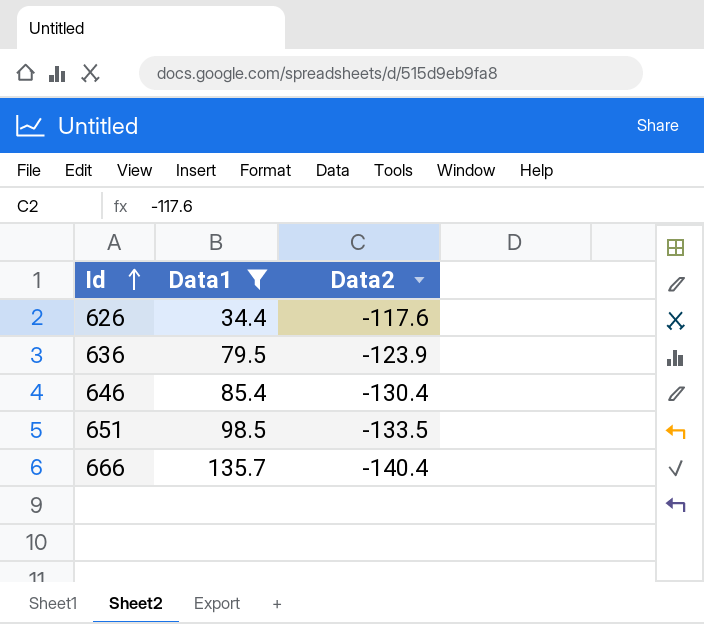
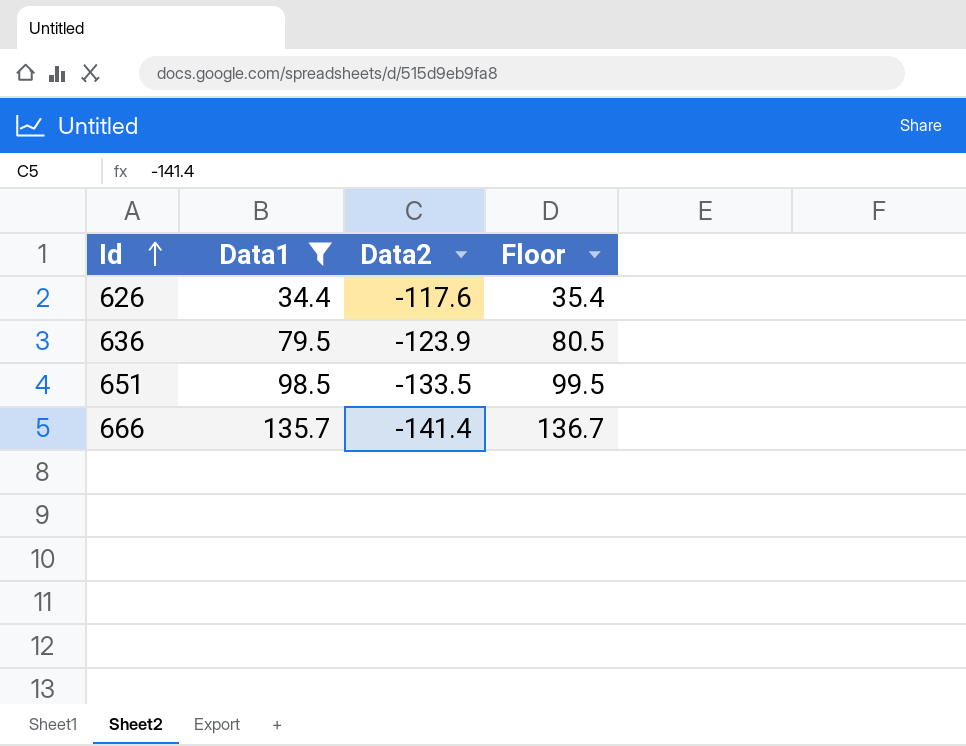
column Floor | formula: none -> [Data1] + 1
row 646: 85.4 | -130.4 -> none
666 | Data2: -140.4 -> -141.4

